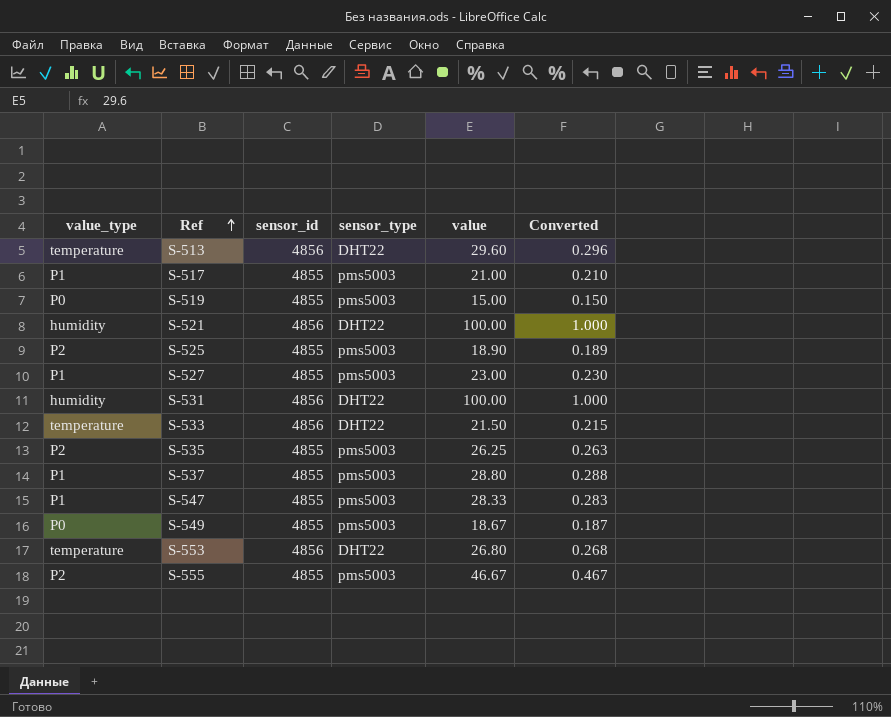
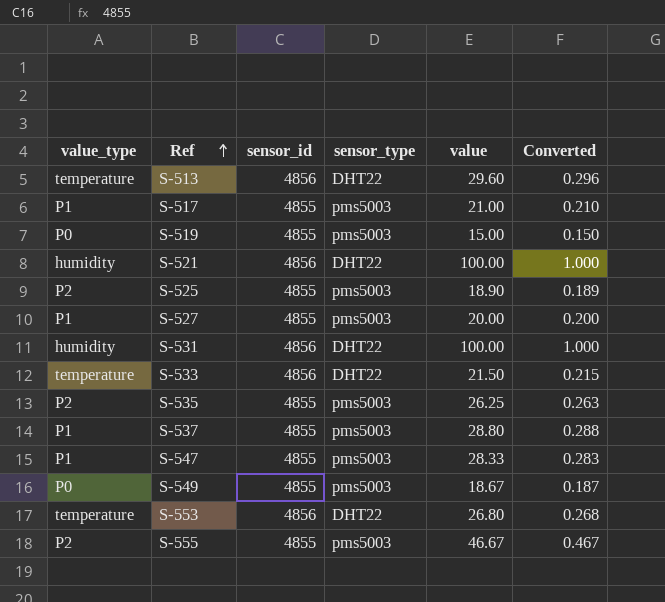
S-527 | value: 23.00 -> 20.00
S-527 | Converted: 0.230 -> 0.200

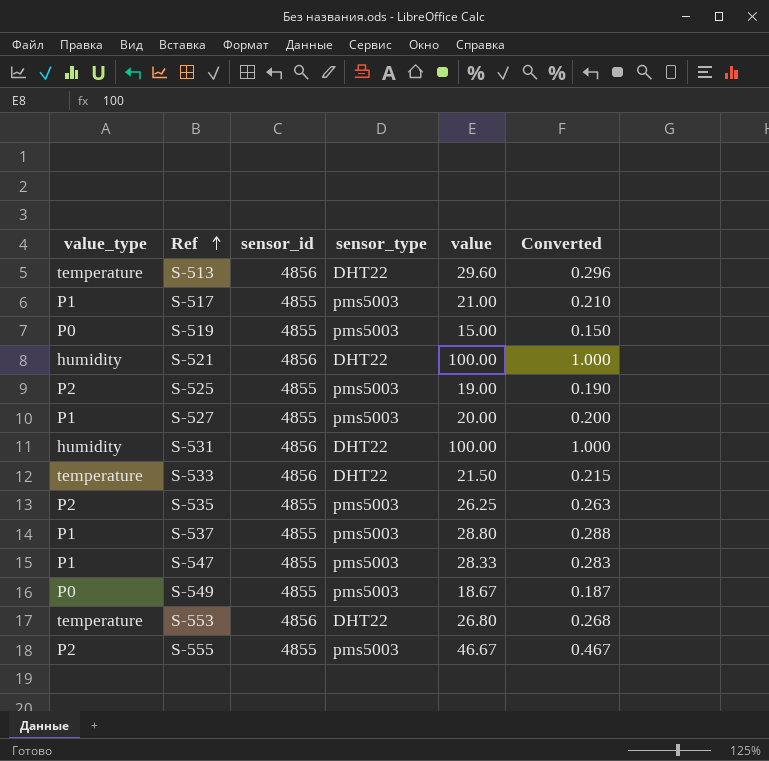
S-525 | value: 18.90 -> 19.00
S-525 | Converted: 0.189 -> 0.190

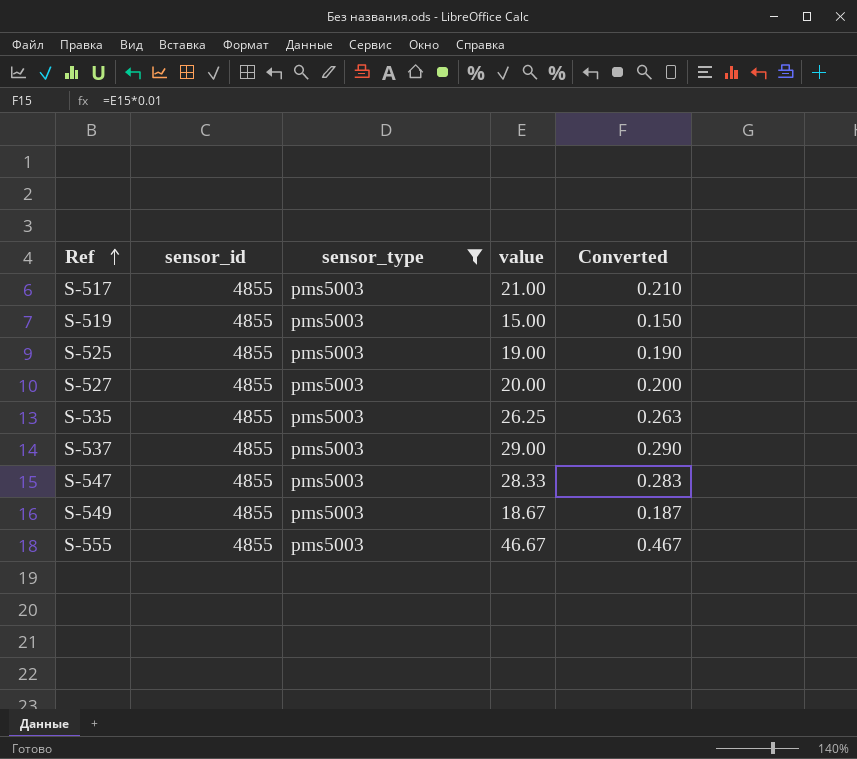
filter: none -> sensor_type = pms5003
column value_type | position: 1 -> none
S-537 | value: 28.80 -> 29.00
S-537 | Converted: 0.288 -> 0.290

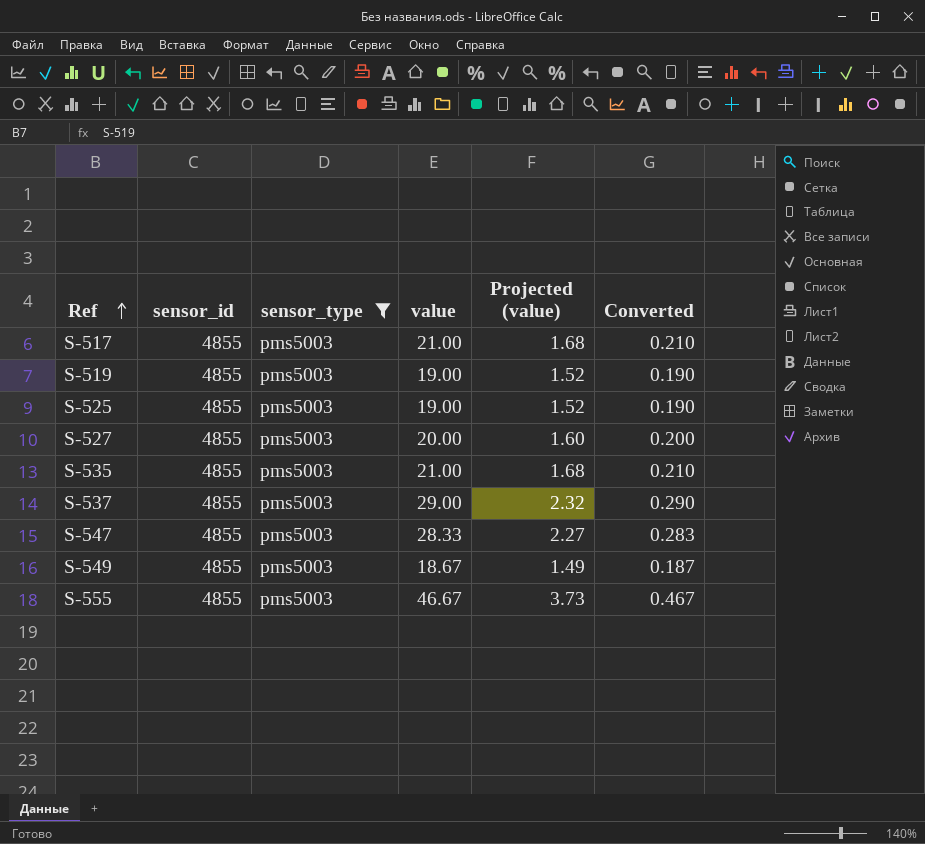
column Projected (value) | formula: none -> [value] * 0.08
S-519 | value: 15.00 -> 19.00
S-519 | Converted: 0.150 -> 0.190
S-535 | value: 26.25 -> 21.00
S-535 | Converted: 0.263 -> 0.210

